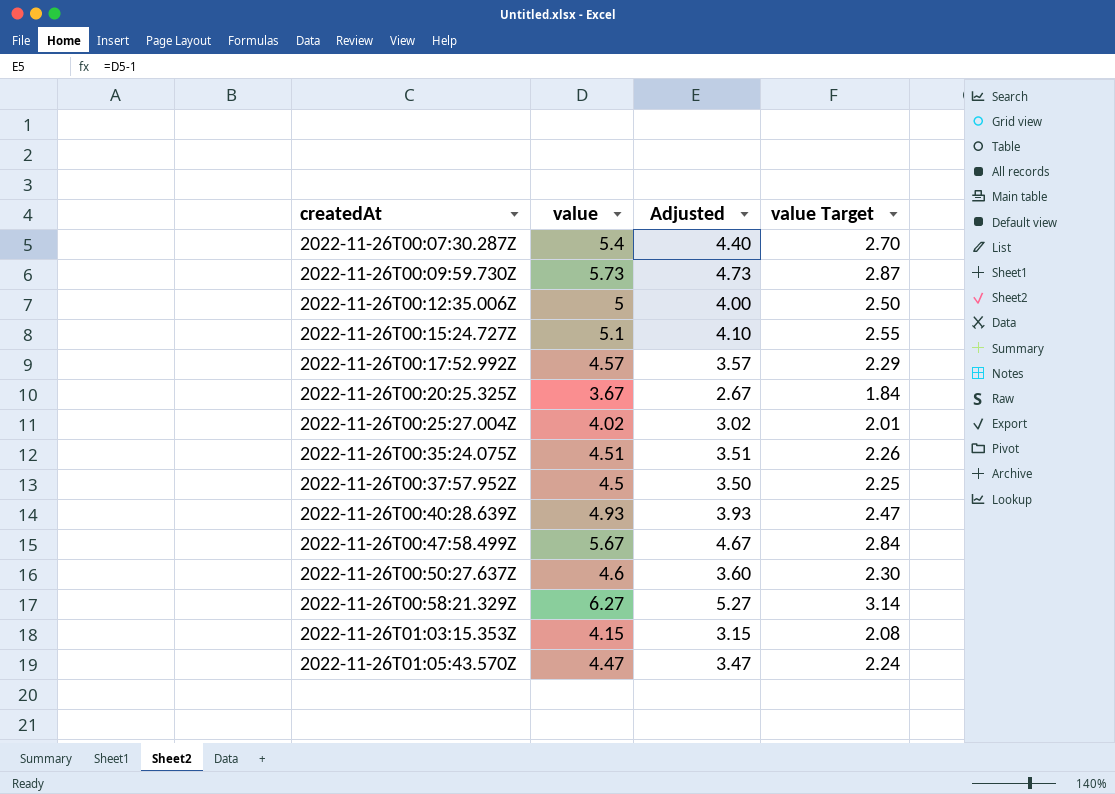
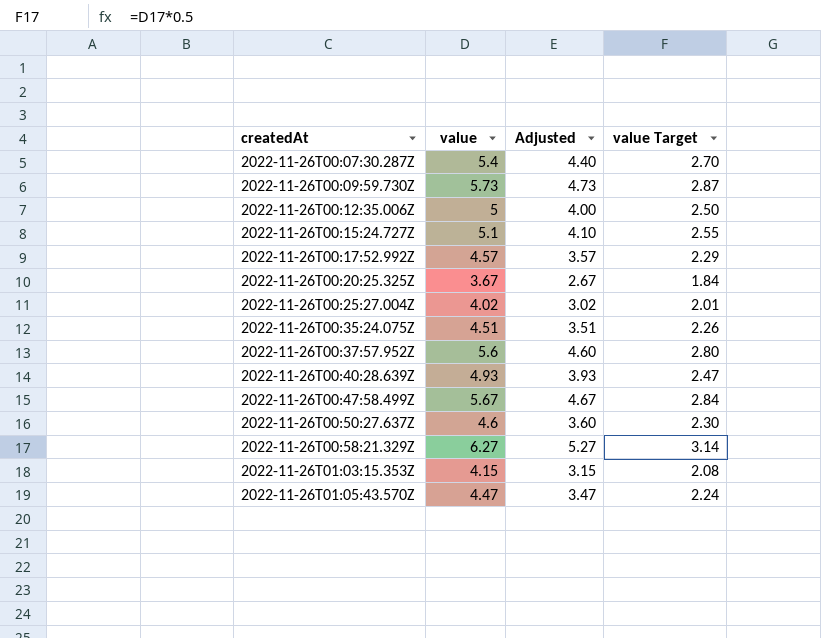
2022-11-26T00:37:57.952Z | value: 4.5 -> 5.6
2022-11-26T00:37:57.952Z | Adjusted: 3.50 -> 4.60
2022-11-26T00:37:57.952Z | value Target: 2.25 -> 2.80

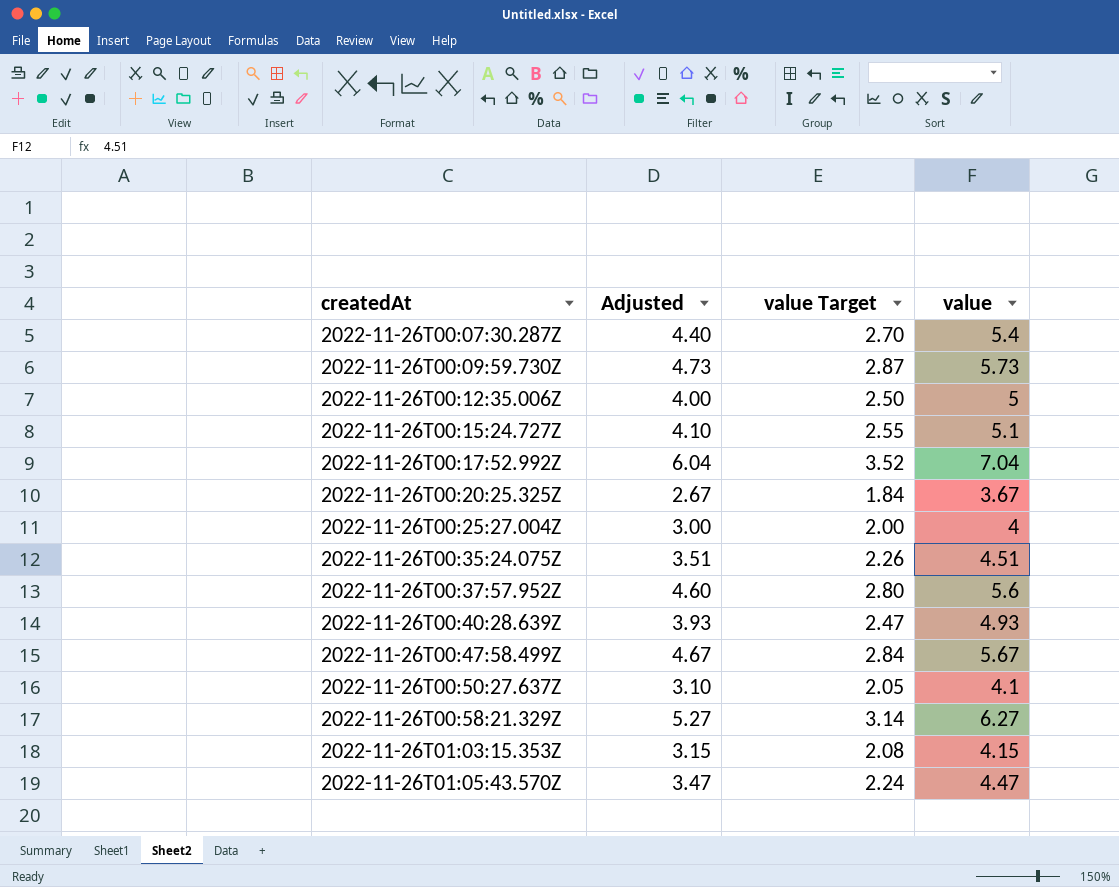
column value | position: 2 -> 4
2022-11-26T00:17:52.992Z | Adjusted: 3.57 -> 6.04
2022-11-26T00:17:52.992Z | value Target: 2.29 -> 3.52
2022-11-26T00:17:52.992Z | value: 4.57 -> 7.04
2022-11-26T00:25:27.004Z | Adjusted: 3.02 -> 3.00
2022-11-26T00:25:27.004Z | value Target: 2.01 -> 2.00
2022-11-26T00:25:27.004Z | value: 4.02 -> 4
2022-11-26T00:50:27.637Z | Adjusted: 3.60 -> 3.10
2022-11-26T00:50:27.637Z | value Target: 2.30 -> 2.05
2022-11-26T00:50:27.637Z | value: 4.6 -> 4.1

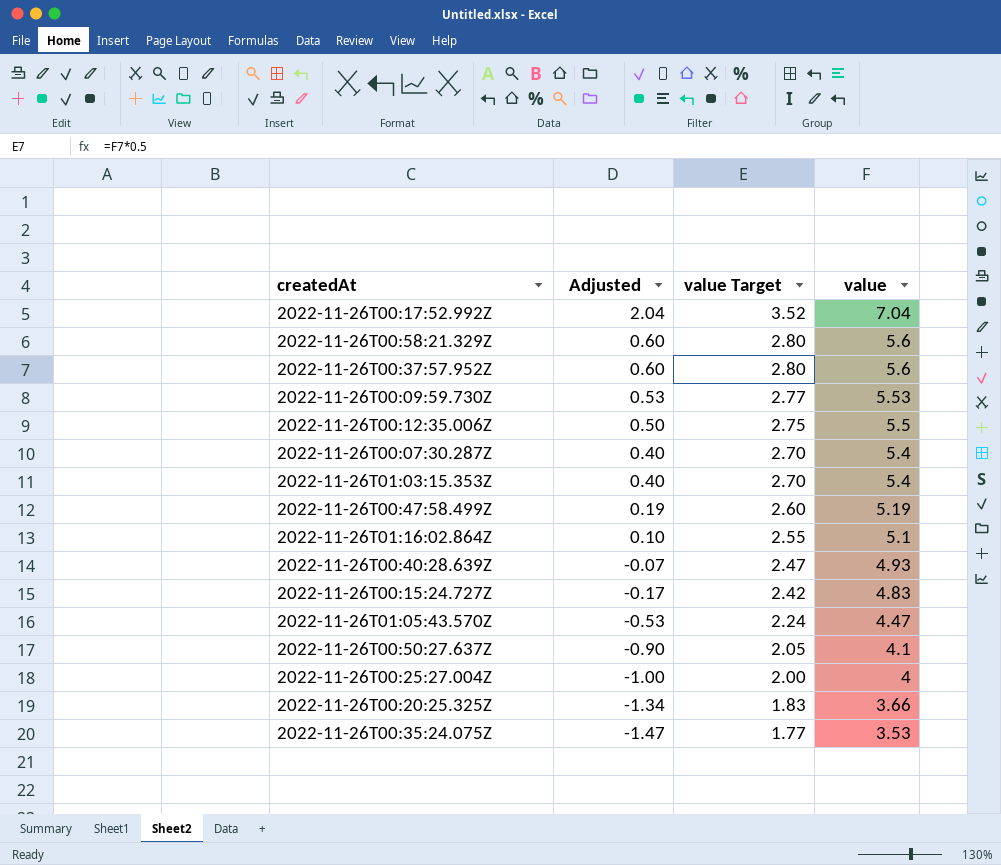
row order: createdAt ascending -> Adjusted descending
column Adjusted | formula: [value] - 1 -> [value] - 5
2022-11-26T00:58:21.329Z | value Target: 3.14 -> 2.80
2022-11-26T00:58:21.329Z | value: 6.27 -> 5.6
2022-11-26T00:09:59.730Z | value Target: 2.87 -> 2.77
2022-11-26T00:09:59.730Z | value: 5.73 -> 5.53
2022-11-26T00:12:35.006Z | value Target: 2.50 -> 2.75
2022-11-26T00:12:35.006Z | value: 5 -> 5.5
2022-11-26T01:03:15.353Z | value Target: 2.08 -> 2.70
2022-11-26T01:03:15.353Z | value: 4.15 -> 5.4
2022-11-26T00:47:58.499Z | value Target: 2.84 -> 2.60
2022-11-26T00:47:58.499Z | value: 5.67 -> 5.19
row 2022-11-26T01:16:02.864Z: none -> 0.10 | 2.55 | 5.1
2022-11-26T00:15:24.727Z | value Target: 2.55 -> 2.42
2022-11-26T00:15:24.727Z | value: 5.1 -> 4.83
2022-11-26T00:20:25.325Z | value Target: 1.84 -> 1.83
2022-11-26T00:20:25.325Z | value: 3.67 -> 3.66
2022-11-26T00:35:24.075Z | value Target: 2.26 -> 1.77
2022-11-26T00:35:24.075Z | value: 4.51 -> 3.53

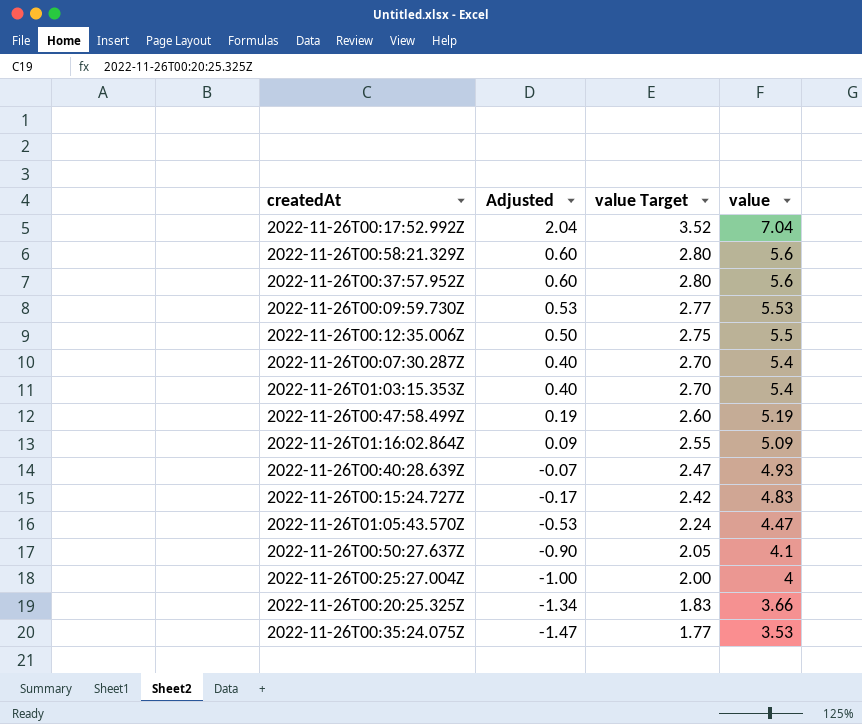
2022-11-26T01:16:02.864Z | Adjusted: 0.10 -> 0.09
2022-11-26T01:16:02.864Z | value: 5.1 -> 5.09

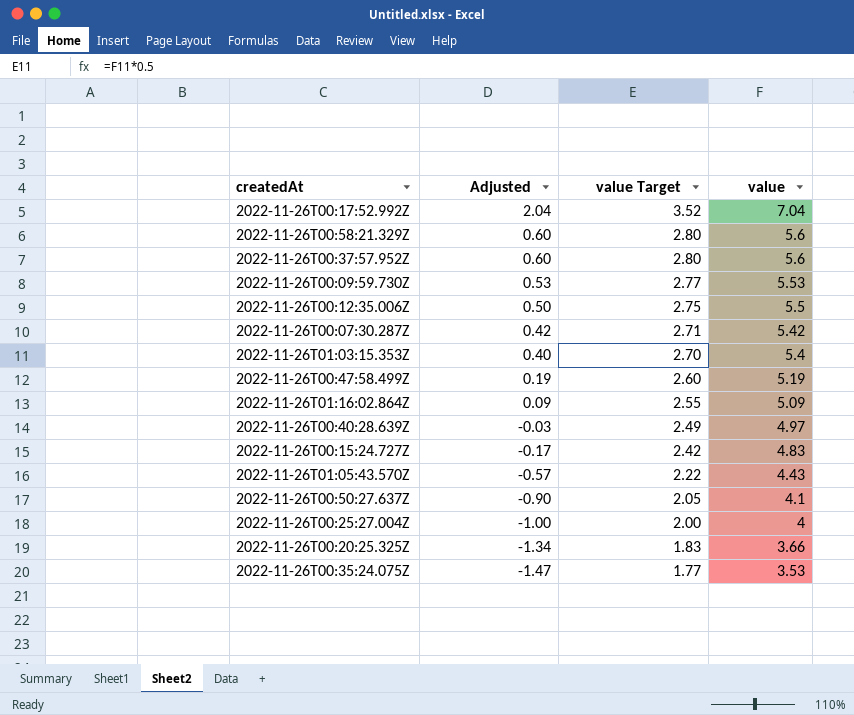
2022-11-26T00:07:30.287Z | Adjusted: 0.40 -> 0.42
2022-11-26T00:07:30.287Z | value Target: 2.70 -> 2.71
2022-11-26T00:07:30.287Z | value: 5.4 -> 5.42
2022-11-26T00:40:28.639Z | Adjusted: -0.07 -> -0.03
2022-11-26T00:40:28.639Z | value Target: 2.47 -> 2.49
2022-11-26T00:40:28.639Z | value: 4.93 -> 4.97
2022-11-26T01:05:43.570Z | Adjusted: -0.53 -> -0.57
2022-11-26T01:05:43.570Z | value Target: 2.24 -> 2.22
2022-11-26T01:05:43.570Z | value: 4.47 -> 4.43

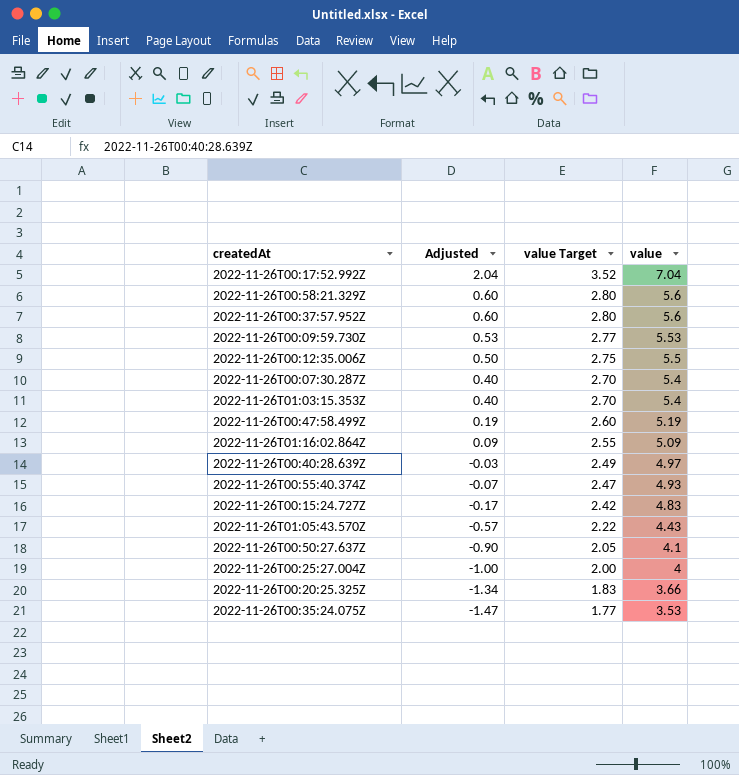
2022-11-26T00:07:30.287Z | Adjusted: 0.42 -> 0.40
2022-11-26T00:07:30.287Z | value Target: 2.71 -> 2.70
2022-11-26T00:07:30.287Z | value: 5.42 -> 5.4
row 2022-11-26T00:55:40.374Z: none -> -0.07 | 2.47 | 4.93

